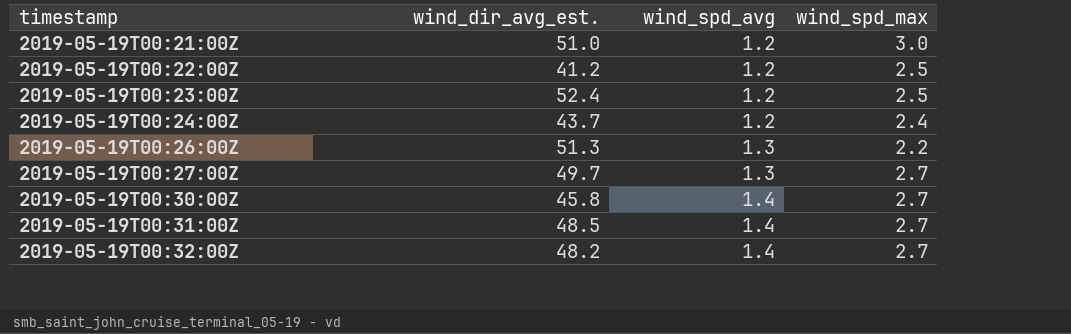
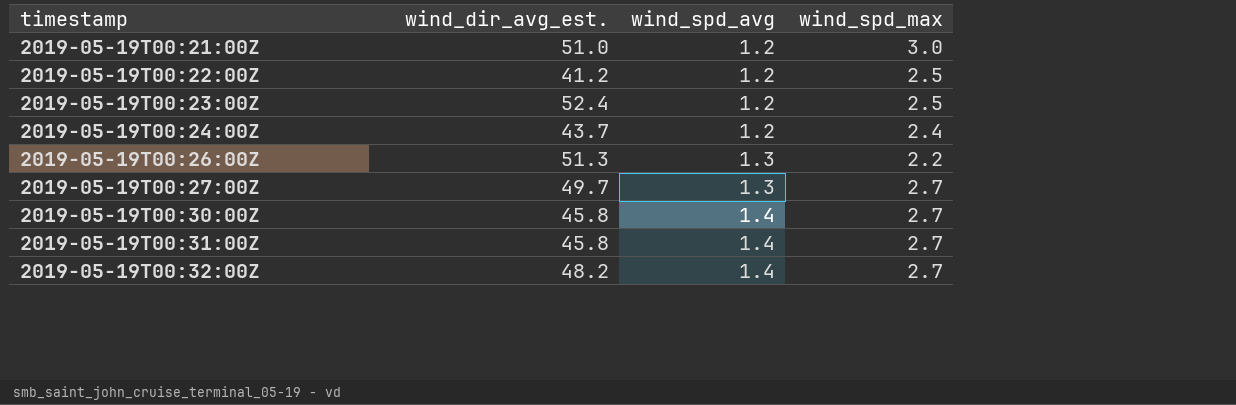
2019-05-19T00:31:00Z | wind_dir_avg_est.: 48.5 -> 45.8

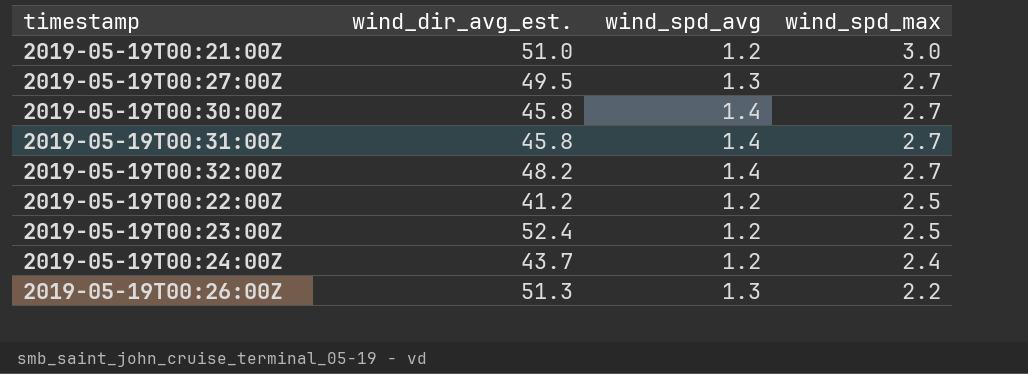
row order: timestamp ascending -> wind_spd_max descending
2019-05-19T00:27:00Z | wind_dir_avg_est.: 49.7 -> 49.5

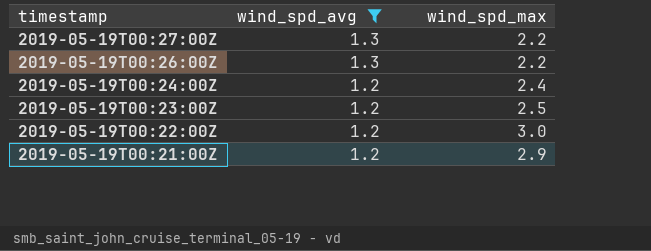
filter: none -> wind_spd_avg != 1.4
row order: wind_spd_max descending -> timestamp descending
column wind_dir_avg_est. | position: 2 -> none
2019-05-19T00:27:00Z | wind_spd_max: 2.7 -> 2.2
2019-05-19T00:22:00Z | wind_spd_max: 2.5 -> 3.0
2019-05-19T00:21:00Z | wind_spd_max: 3.0 -> 2.9

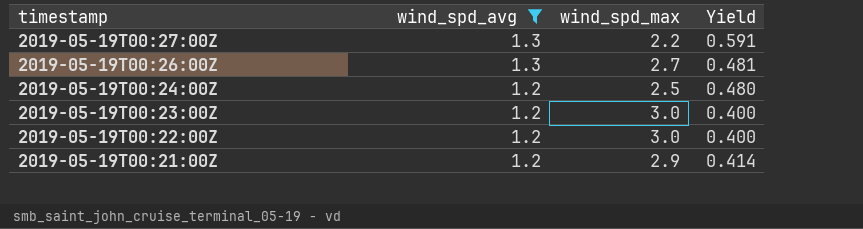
column Yield | formula: none -> [wind_spd_avg] / [wind_spd_max]
2019-05-19T00:26:00Z | wind_spd_max: 2.2 -> 2.7
2019-05-19T00:24:00Z | wind_spd_max: 2.4 -> 2.5
2019-05-19T00:23:00Z | wind_spd_max: 2.5 -> 3.0

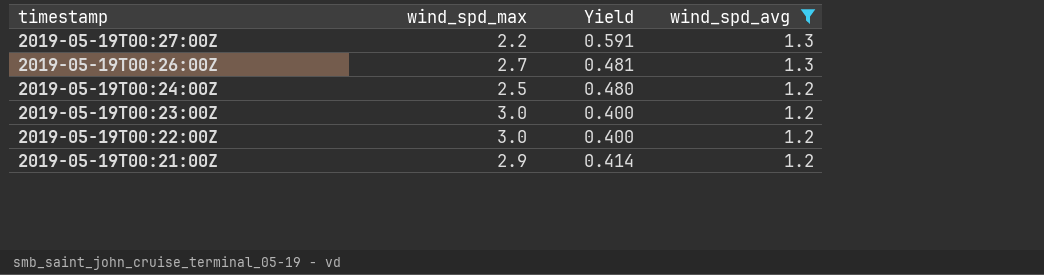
column wind_spd_avg | position: 2 -> 4

